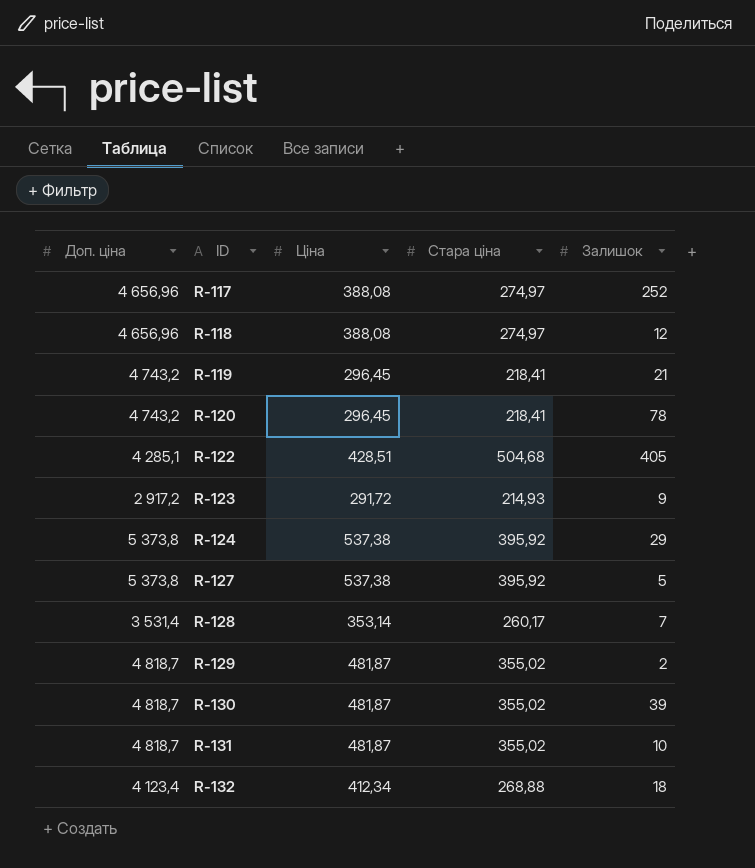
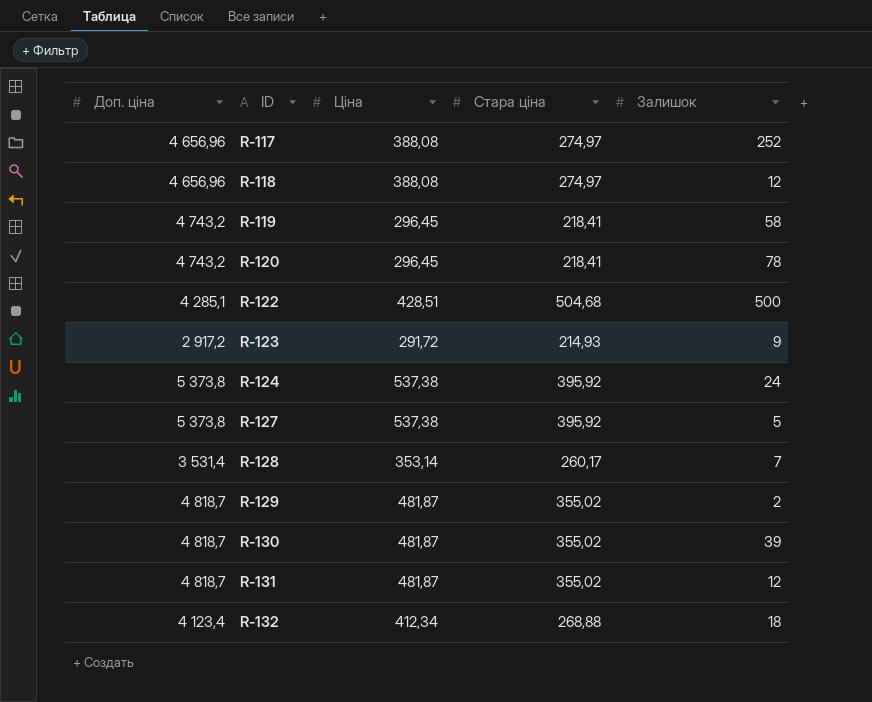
R-119 | Залишок: 21 -> 58
R-122 | Залишок: 405 -> 500
R-124 | Залишок: 29 -> 24
R-131 | Залишок: 10 -> 12

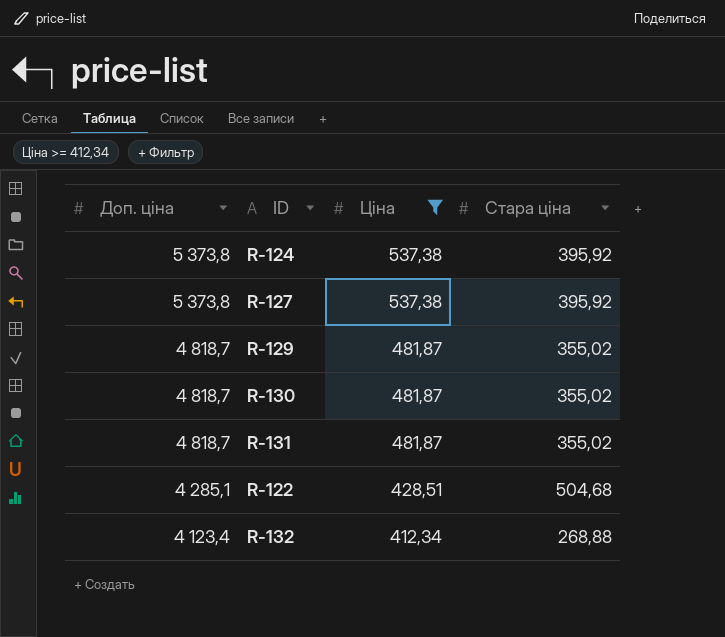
filter: none -> Ціна >= 412,34
row order: ID ascending -> Доп. ціна descending
column Залишок | position: 5 -> none

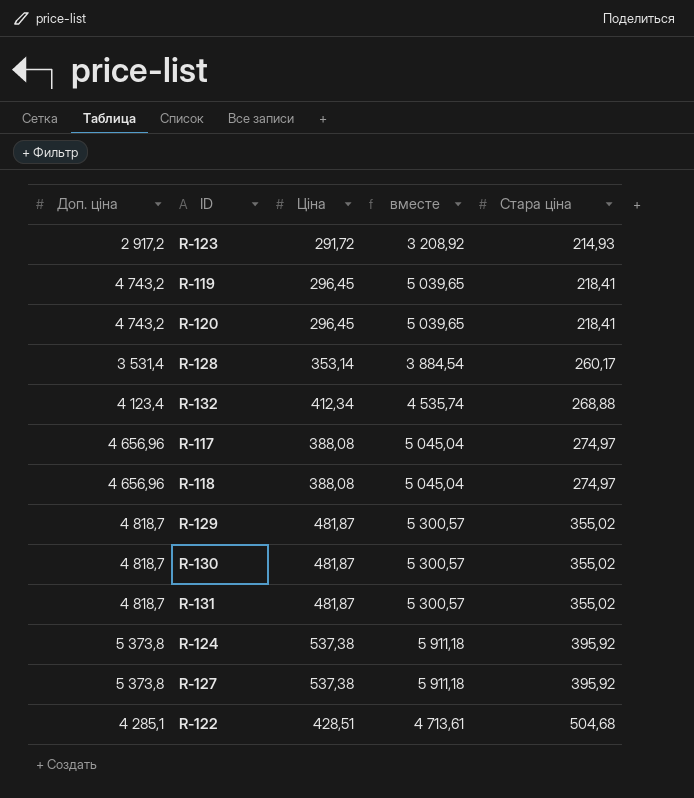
filter: Ціна >= 412,34 -> none
row order: Доп. ціна descending -> Стара ціна ascending
column вместе | formula: none -> [Доп. ціна] + [Ціна]

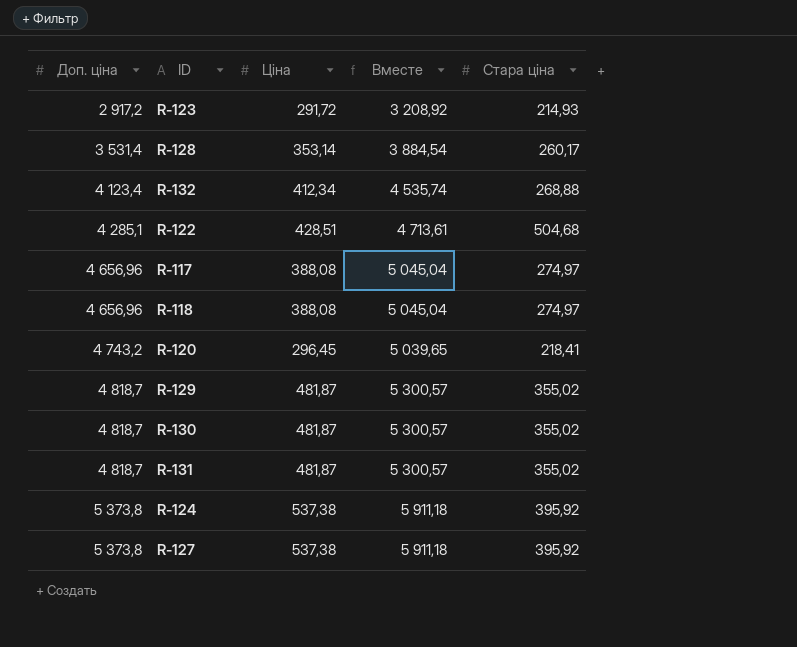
row order: Стара ціна ascending -> Доп. ціна ascending
column name: вместе -> Вместе
row R-119: 4 743,2 | 296,45 | 5 039,65 | 218,41 -> none

